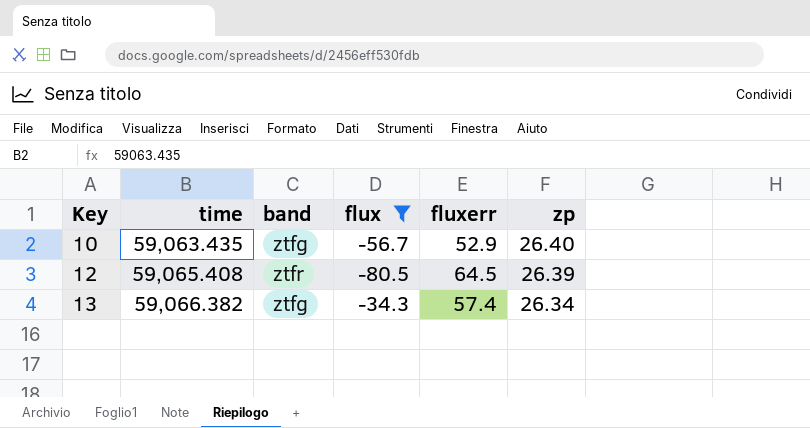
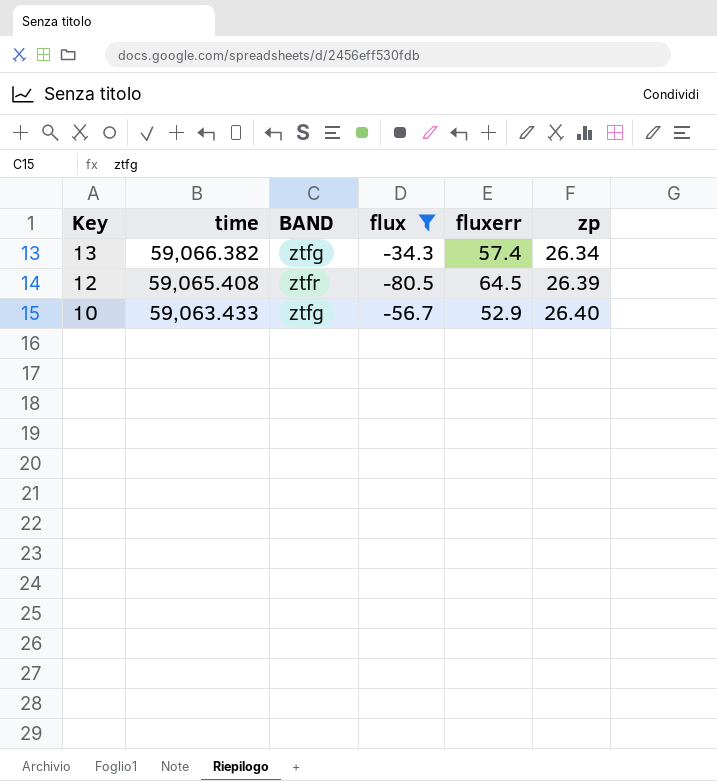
row order: Key ascending -> Key descending
column name: band -> BAND
10 | time: 59,063.435 -> 59,063.433

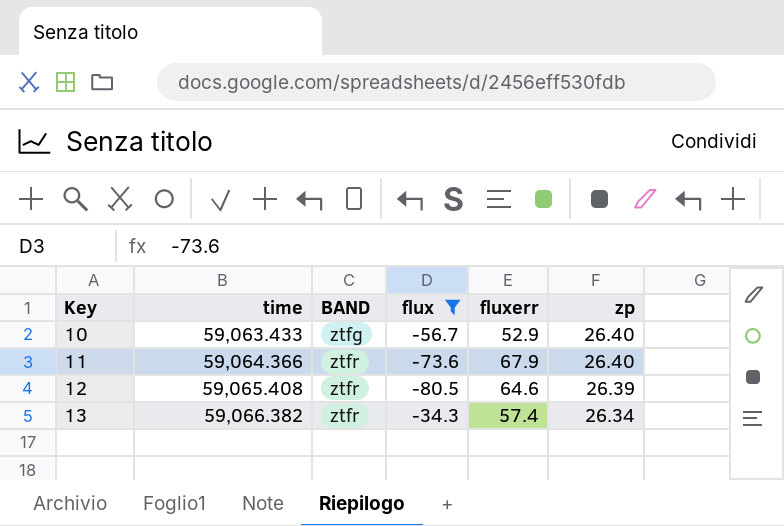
row order: Key descending -> Key ascending
row 11: none -> 59,064.366 | ztfr | -73.6 | 67.9 | 26.40
12 | fluxerr: 64.5 -> 64.6
13 | BAND: ztfg -> ztfr

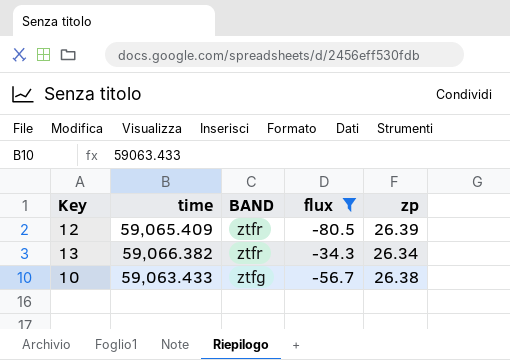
row order: Key ascending -> BAND descending
column fluxerr | position: 5 -> none
row 11: 59,064.366 | ztfr | -73.6 | 67.9 | 26.40 -> none
12 | time: 59,065.408 -> 59,065.409
10 | zp: 26.40 -> 26.38

